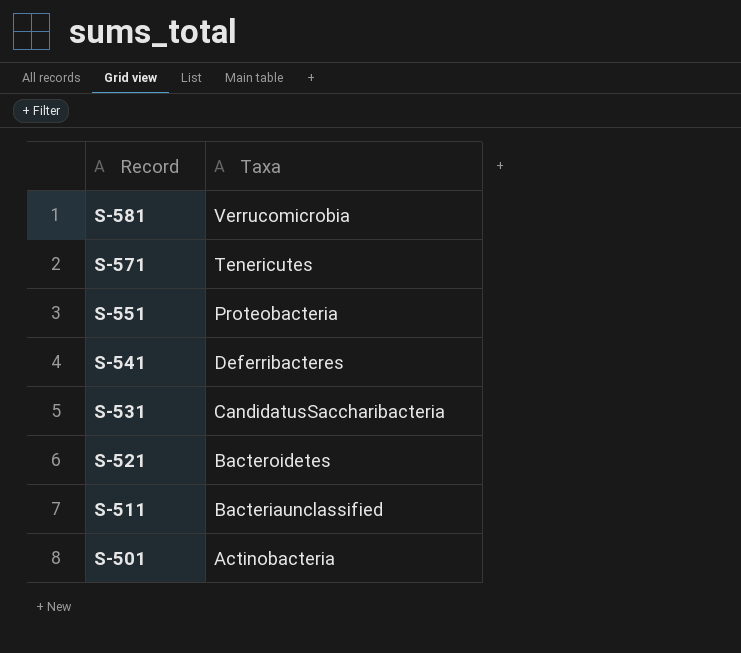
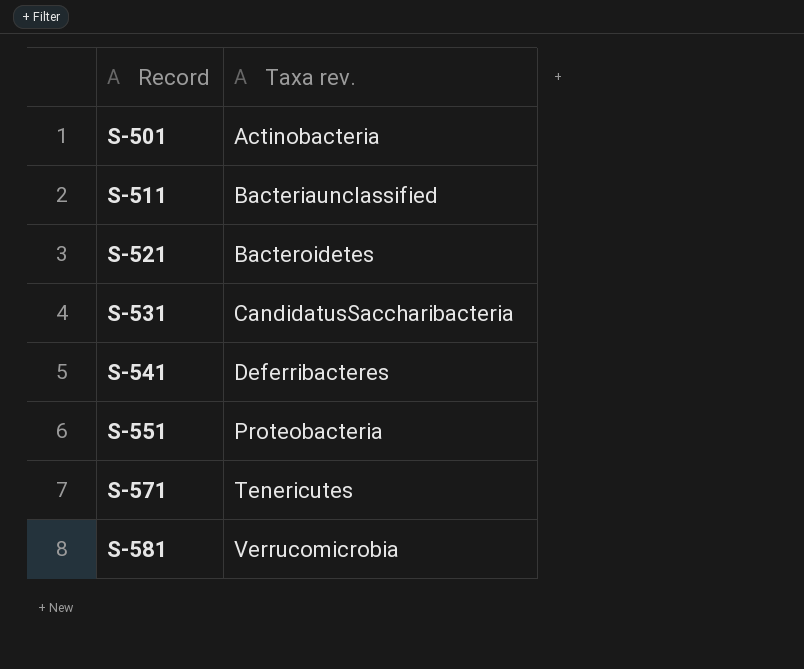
row order: Record descending -> Record ascending
column name: Taxa -> Taxa rev.

